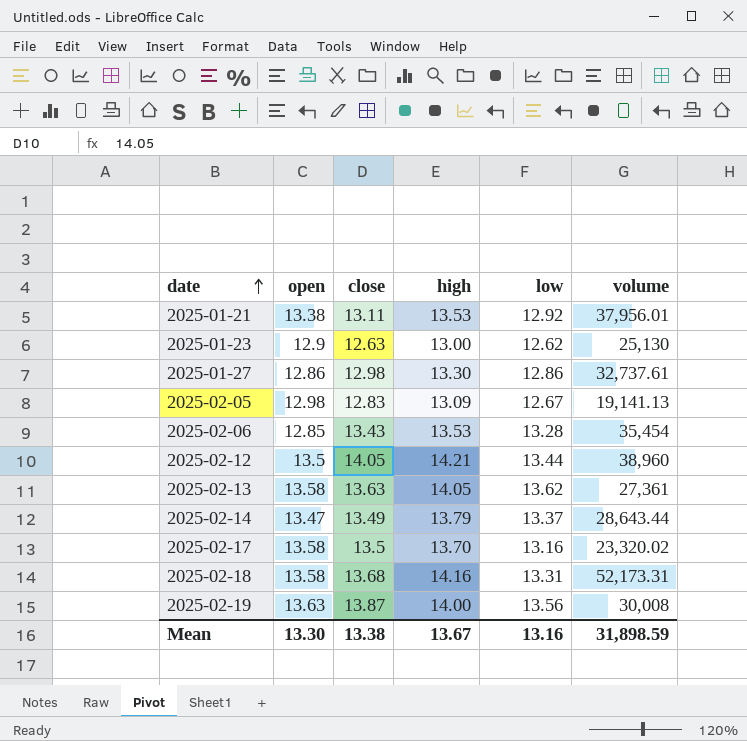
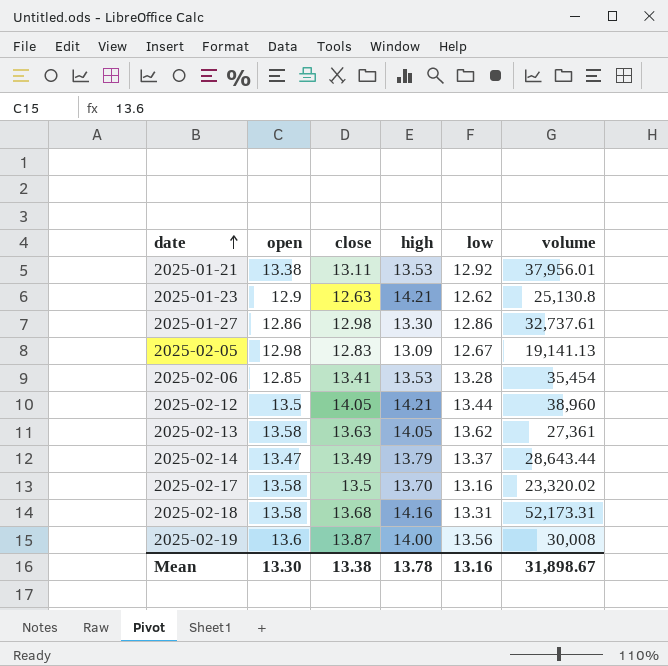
2025-01-23 | high: 13.00 -> 14.21
2025-01-23 | volume: 25,130 -> 25,130.8
2025-02-06 | close: 13.43 -> 13.41
2025-02-19 | open: 13.63 -> 13.6
Mean | high: 13.67 -> 13.78
Mean | volume: 31,898.59 -> 31,898.67

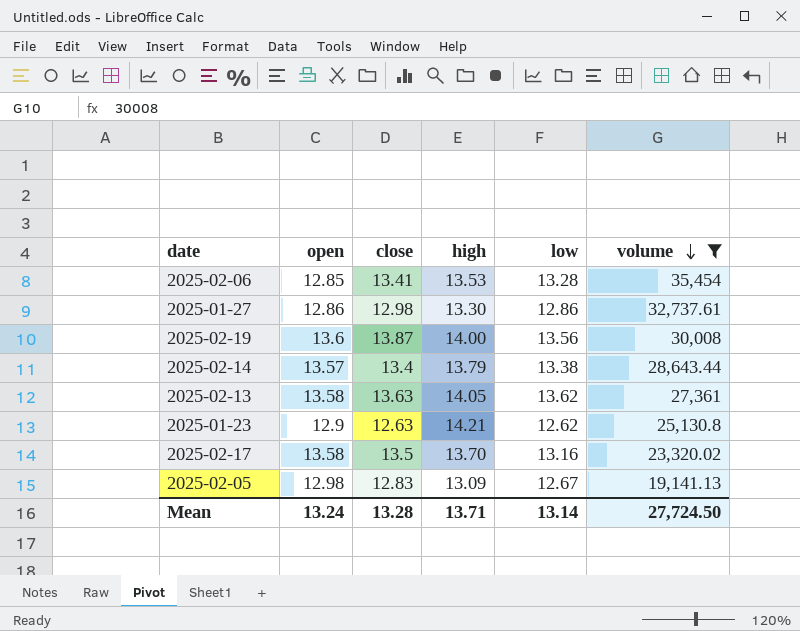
filter: none -> volume <= 35,454
row order: date ascending -> volume descending
2025-02-14 | open: 13.47 -> 13.57
2025-02-14 | close: 13.49 -> 13.4
2025-02-14 | low: 13.37 -> 13.38
Mean | open: 13.30 -> 13.24
Mean | close: 13.38 -> 13.28
Mean | high: 13.78 -> 13.71
Mean | low: 13.16 -> 13.14
Mean | volume: 31,898.67 -> 27,724.50

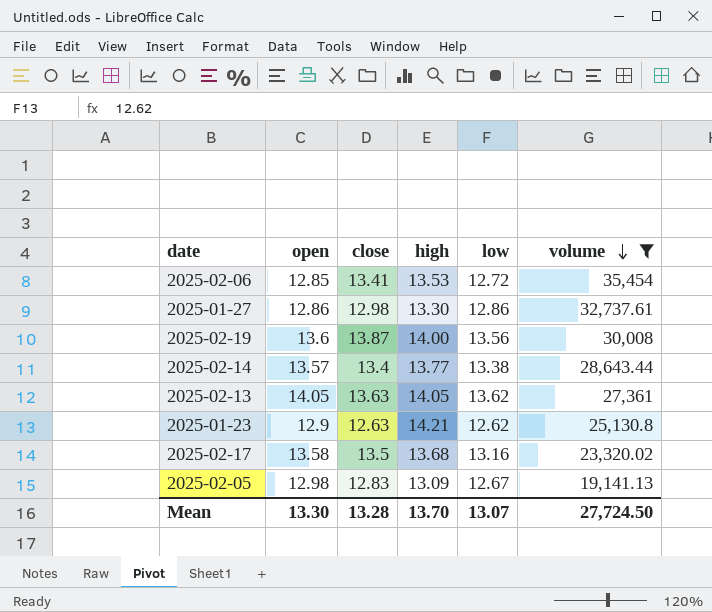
2025-02-06 | low: 13.28 -> 12.72
2025-02-14 | high: 13.79 -> 13.77
2025-02-13 | open: 13.58 -> 14.05
2025-02-17 | high: 13.70 -> 13.68
Mean | open: 13.24 -> 13.30
Mean | high: 13.71 -> 13.70
Mean | low: 13.14 -> 13.07

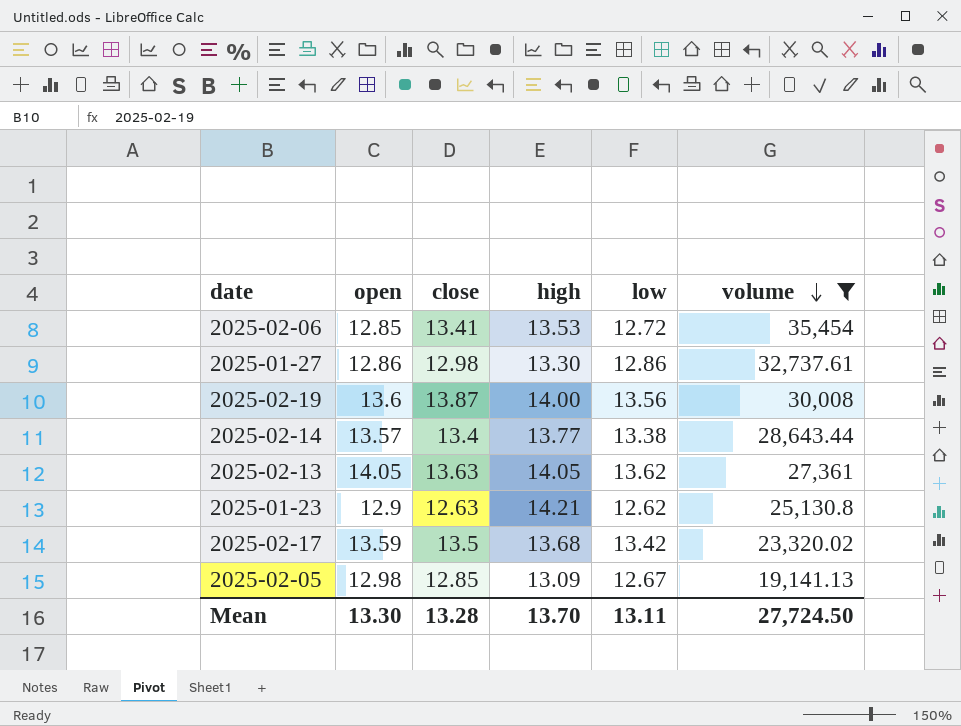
2025-02-17 | open: 13.58 -> 13.59
2025-02-17 | low: 13.16 -> 13.42
2025-02-05 | close: 12.83 -> 12.85
Mean | low: 13.07 -> 13.11

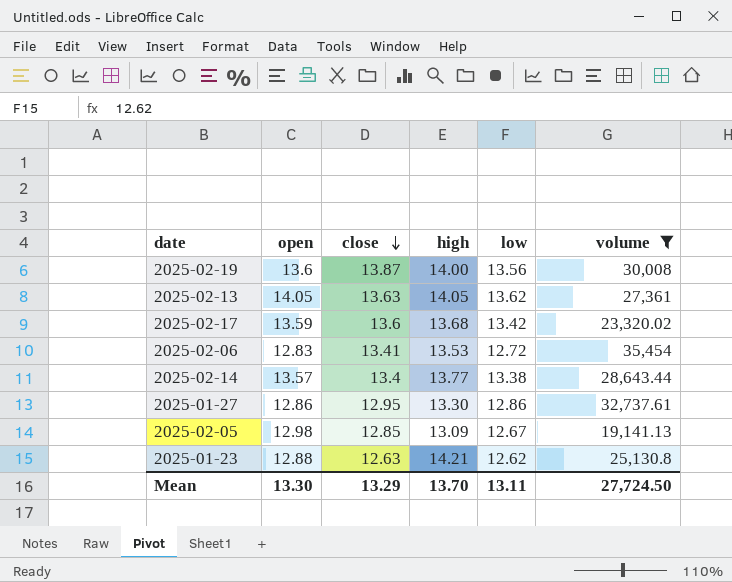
row order: volume descending -> close descending
2025-02-17 | close: 13.5 -> 13.6
2025-02-06 | open: 12.85 -> 12.83
2025-01-27 | close: 12.98 -> 12.95
2025-01-23 | open: 12.9 -> 12.88
Mean | close: 13.28 -> 13.29

